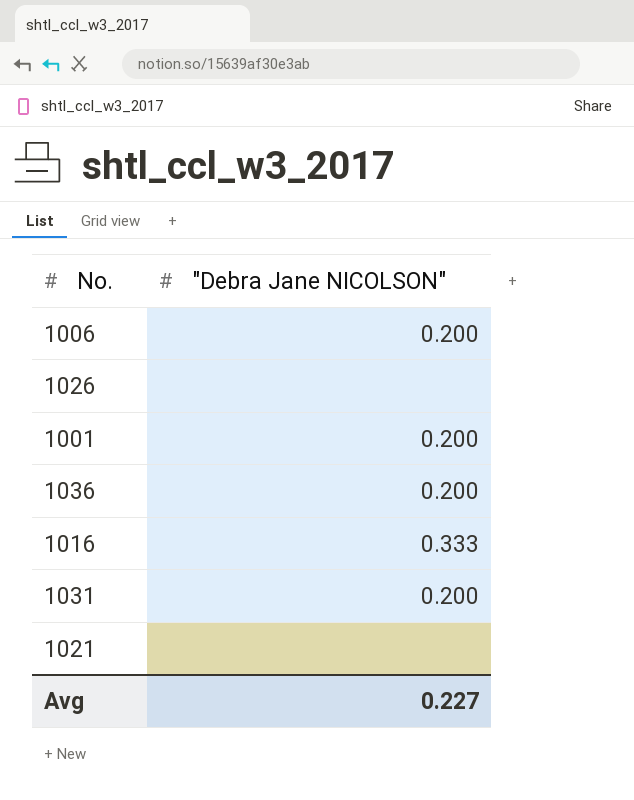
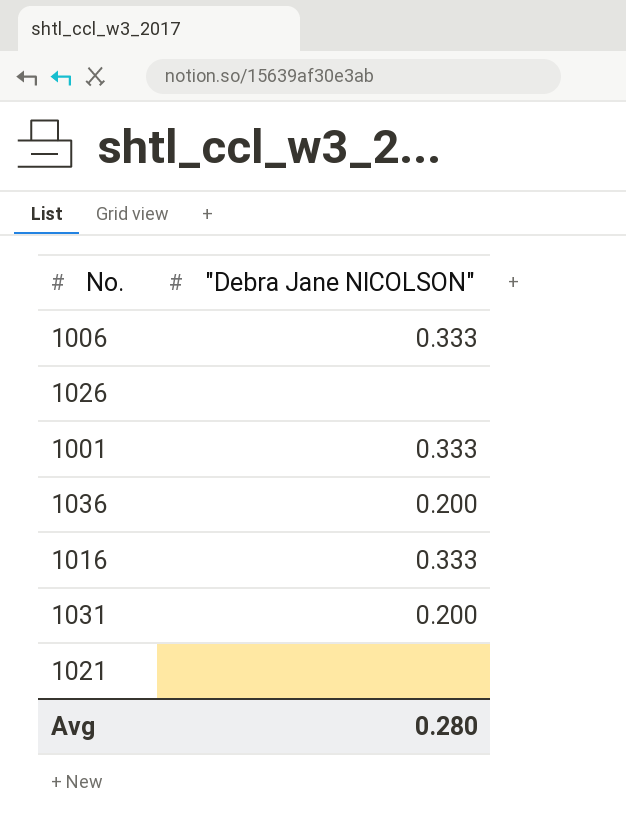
1006 | "Debra Jane NICOLSON": 0.200 -> 0.333
1001 | "Debra Jane NICOLSON": 0.200 -> 0.333
Avg | "Debra Jane NICOLSON": 0.227 -> 0.280

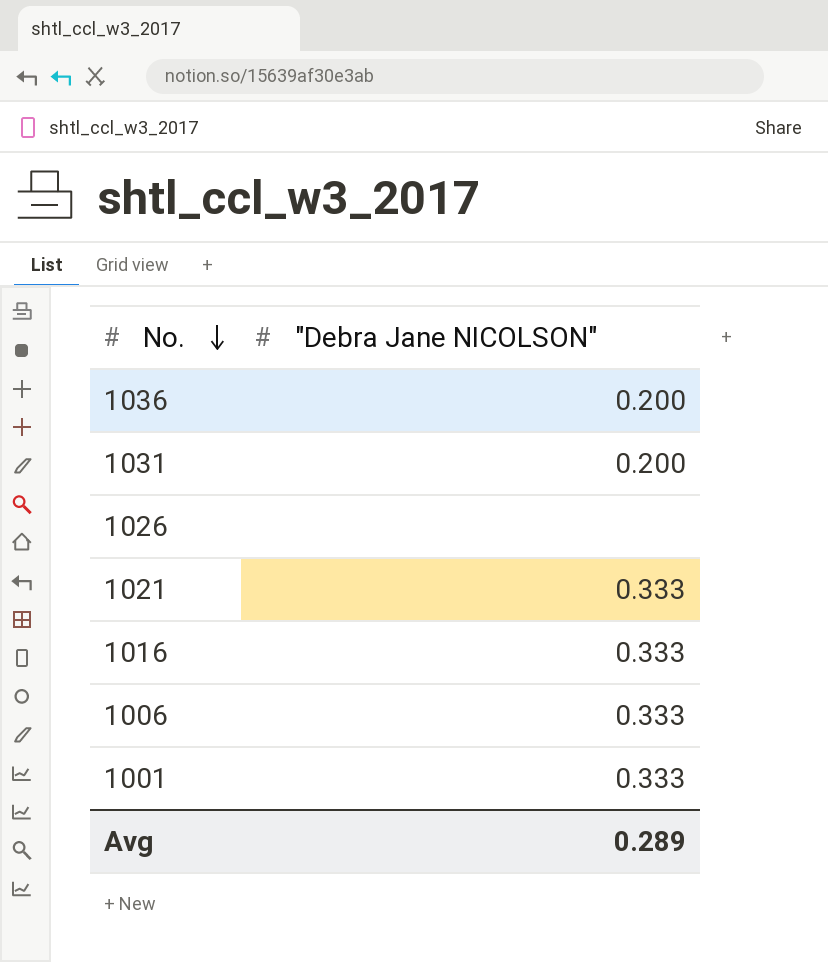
row order: none -> No. descending
1021 | "Debra Jane NICOLSON": none -> 0.333
Avg | "Debra Jane NICOLSON": 0.280 -> 0.289

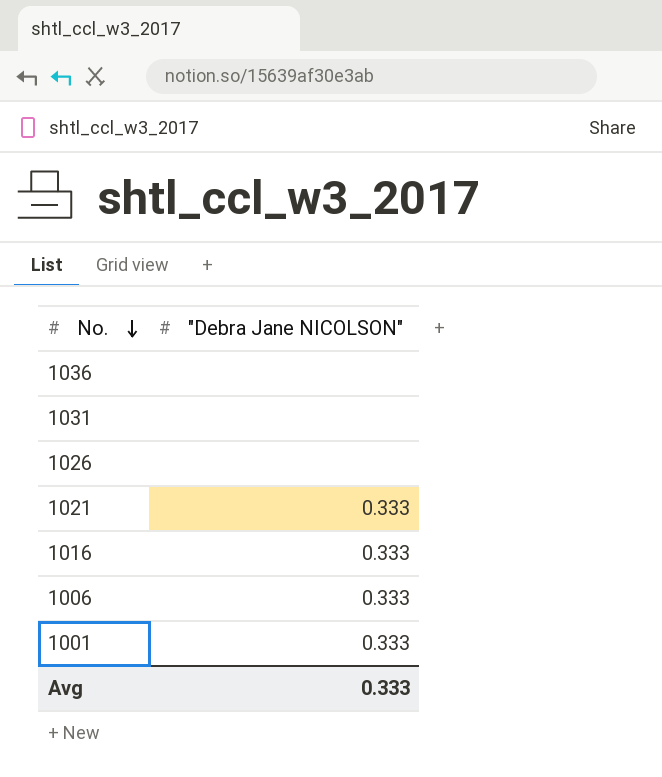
1036 | "Debra Jane NICOLSON": 0.200 -> none
1031 | "Debra Jane NICOLSON": 0.200 -> none
Avg | "Debra Jane NICOLSON": 0.289 -> 0.333

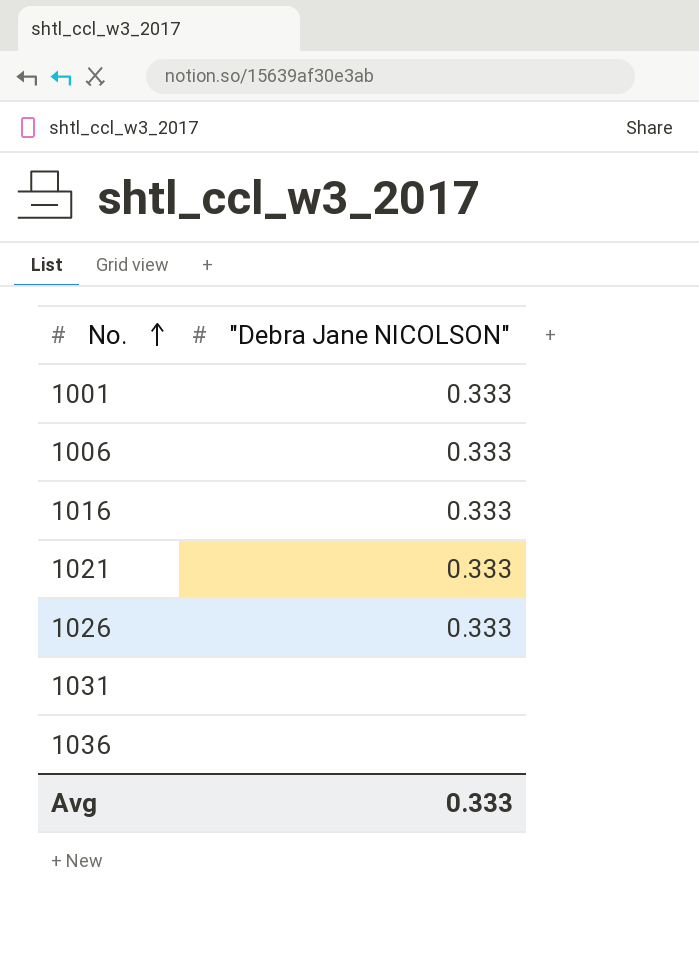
row order: No. descending -> No. ascending
1026 | "Debra Jane NICOLSON": none -> 0.333

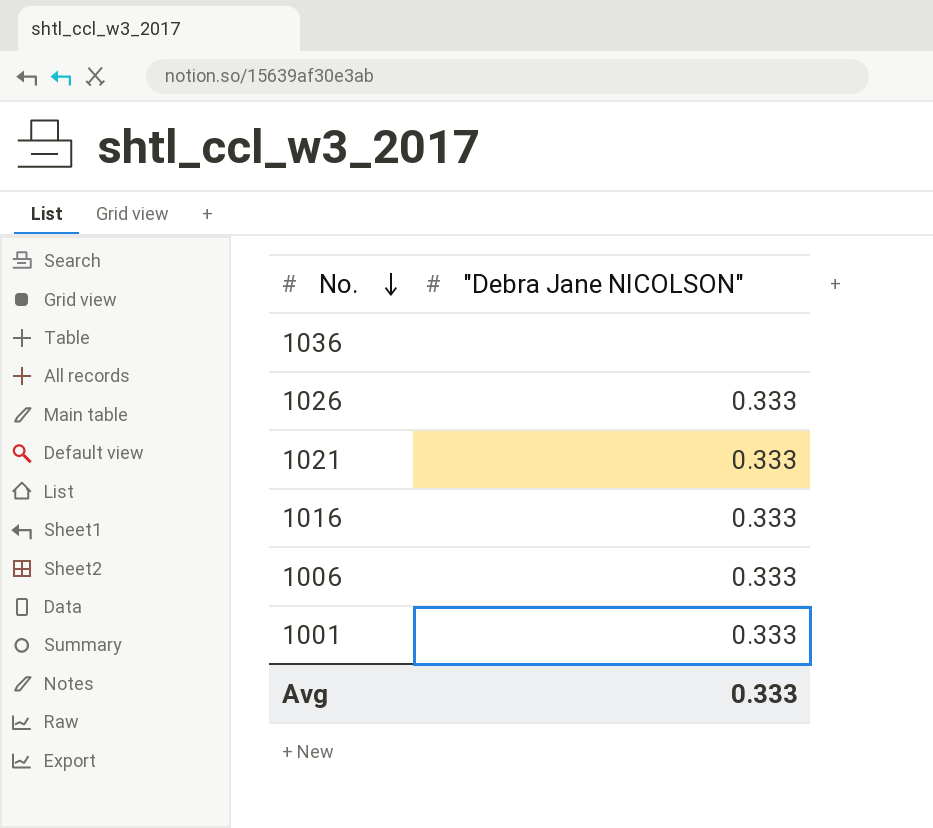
row order: No. ascending -> No. descending
row 1031: none -> none

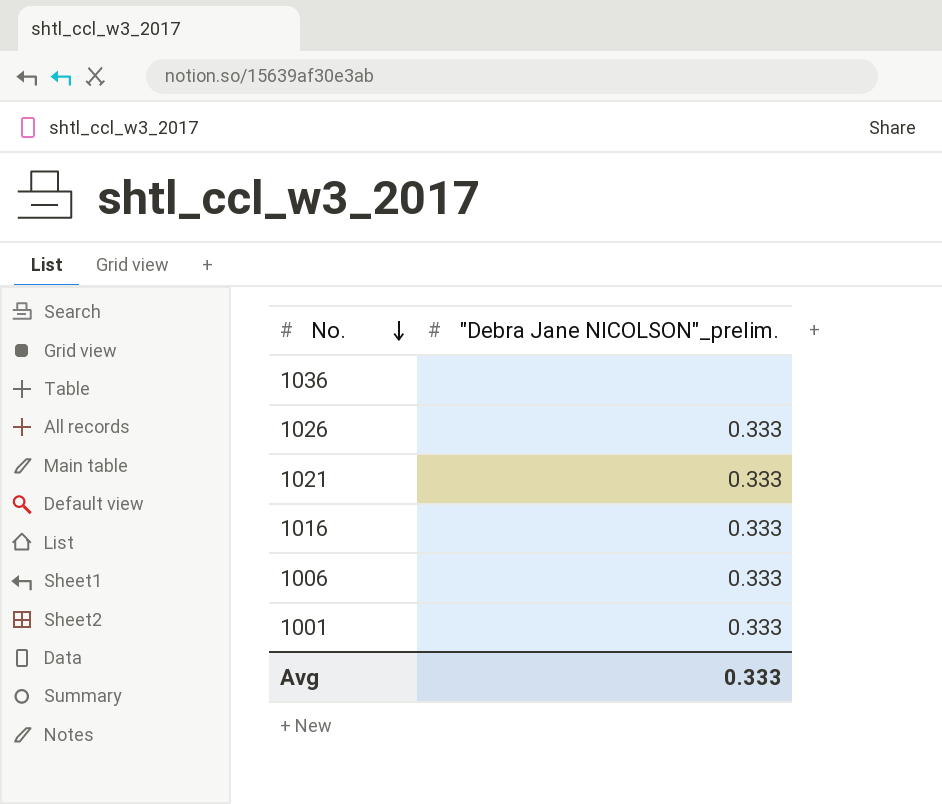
column name: "Debra Jane NICOLSON" -> "Debra Jane NICOLSON"_prelim.

